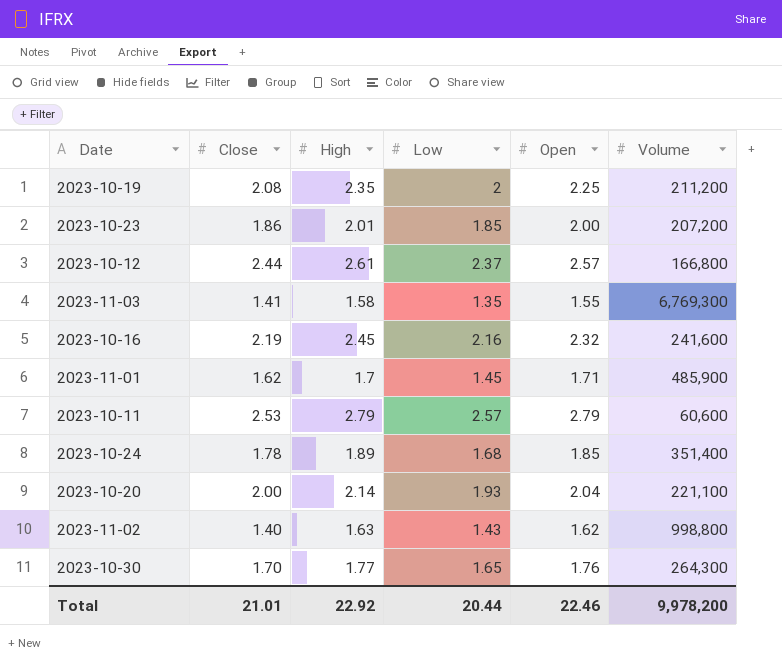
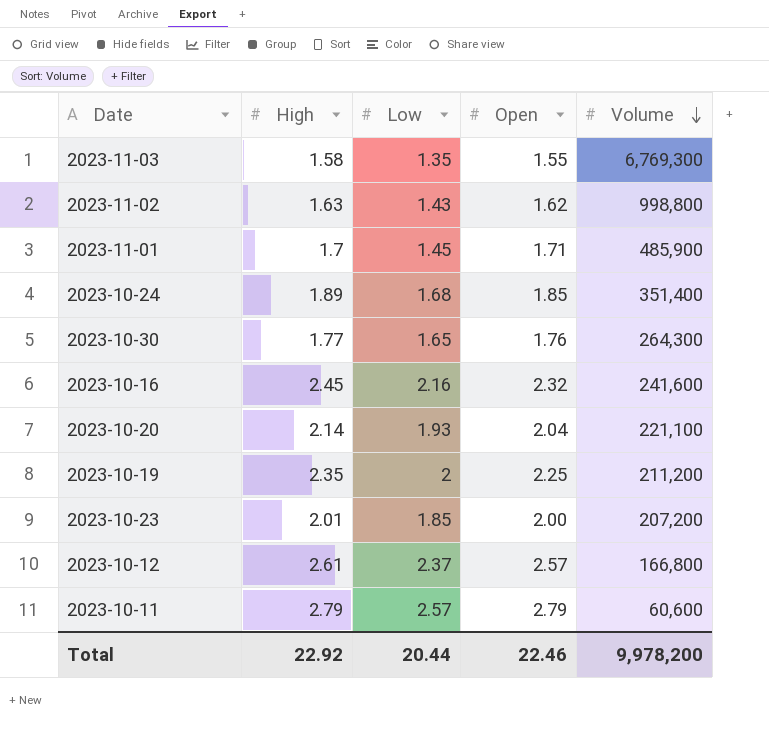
row order: none -> Volume descending
column Close | position: 2 -> none

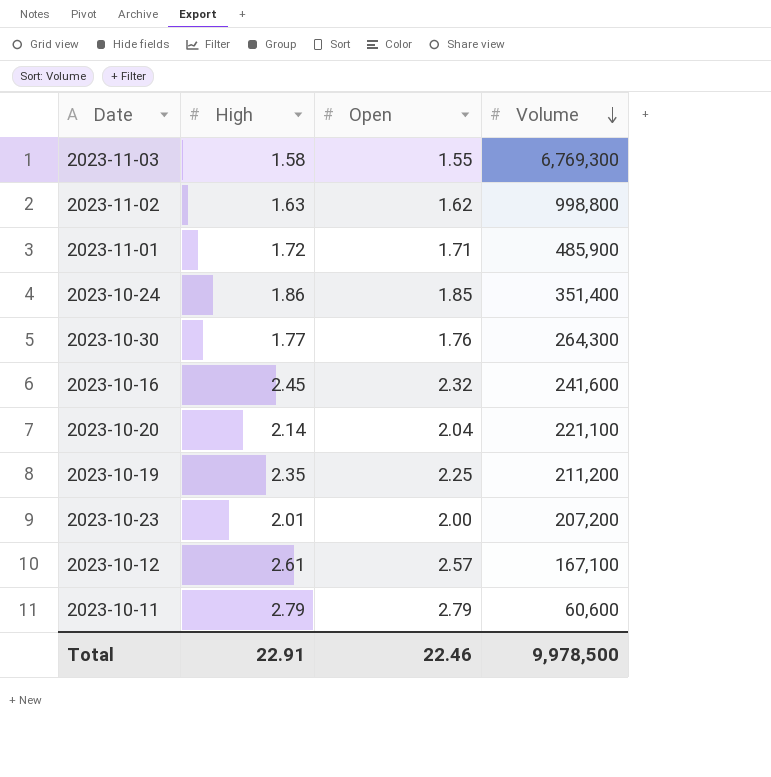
column Low | position: 3 -> none
2023-11-01 | High: 1.7 -> 1.72
2023-10-24 | High: 1.89 -> 1.86
2023-10-12 | Volume: 166,800 -> 167,100
Total | High: 22.92 -> 22.91
Total | Volume: 9,978,200 -> 9,978,500

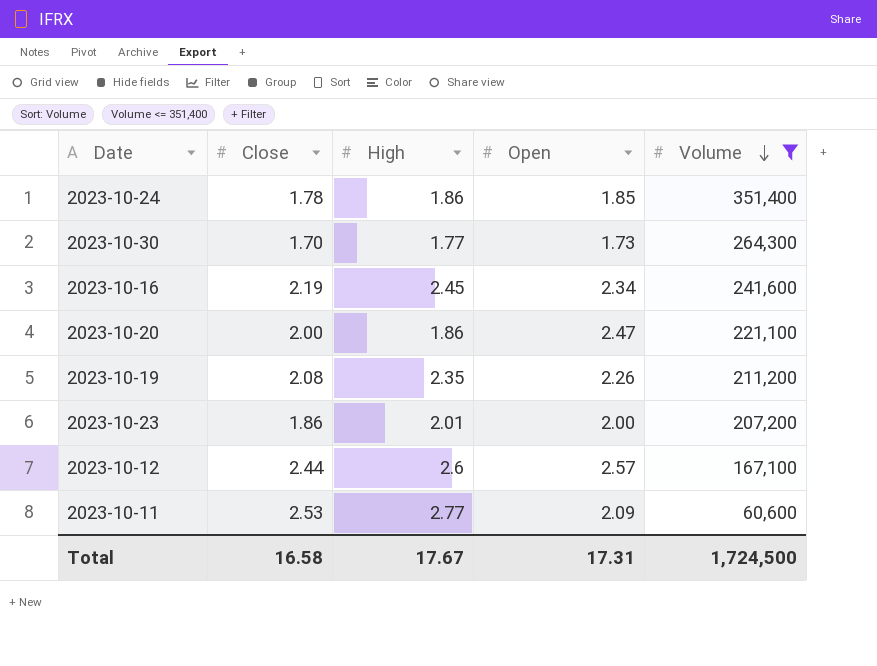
filter: none -> Volume <= 351,400
column Close | position: none -> 2
2023-10-30 | Open: 1.76 -> 1.73
2023-10-16 | Open: 2.32 -> 2.34
2023-10-20 | High: 2.14 -> 1.86
2023-10-20 | Open: 2.04 -> 2.47
2023-10-19 | Open: 2.25 -> 2.26
2023-10-12 | High: 2.61 -> 2.6
2023-10-11 | High: 2.79 -> 2.77
2023-10-11 | Open: 2.79 -> 2.09
Total | High: 22.91 -> 17.67
Total | Open: 22.46 -> 17.31
Total | Volume: 9,978,500 -> 1,724,500

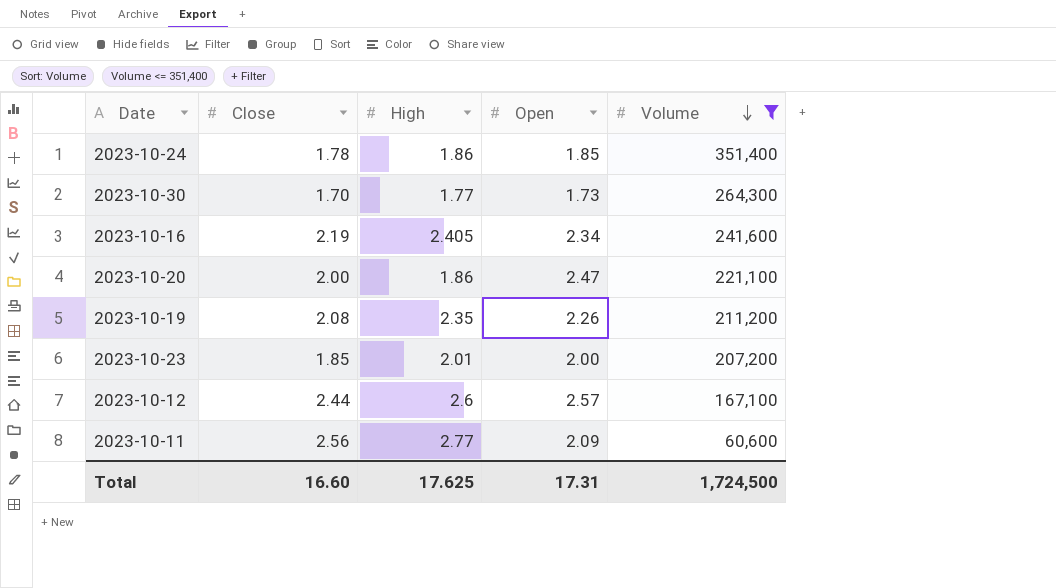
2023-10-16 | High: 2.45 -> 2.405
2023-10-23 | Close: 1.86 -> 1.85
2023-10-11 | Close: 2.53 -> 2.56
Total | Close: 16.58 -> 16.60
Total | High: 17.67 -> 17.625

